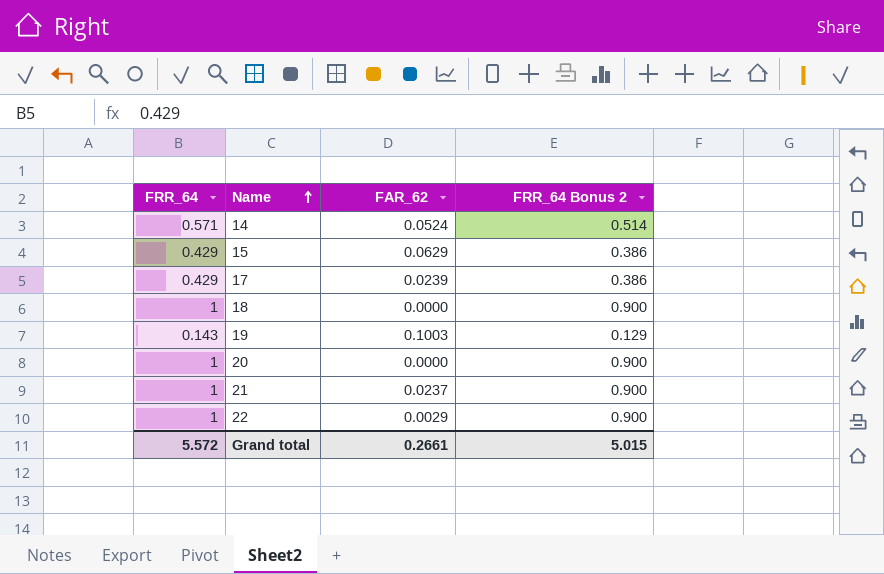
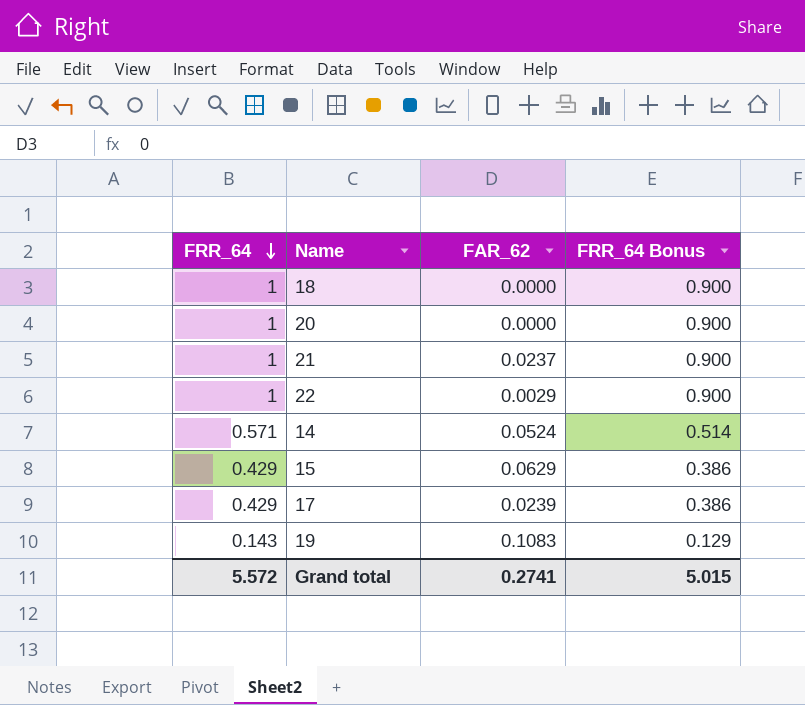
row order: Name ascending -> FRR_64 descending
column name: FRR_64 Bonus 2 -> FRR_64 Bonus
19 | FAR_62: 0.1003 -> 0.1083
Grand total | FAR_62: 0.2661 -> 0.2741

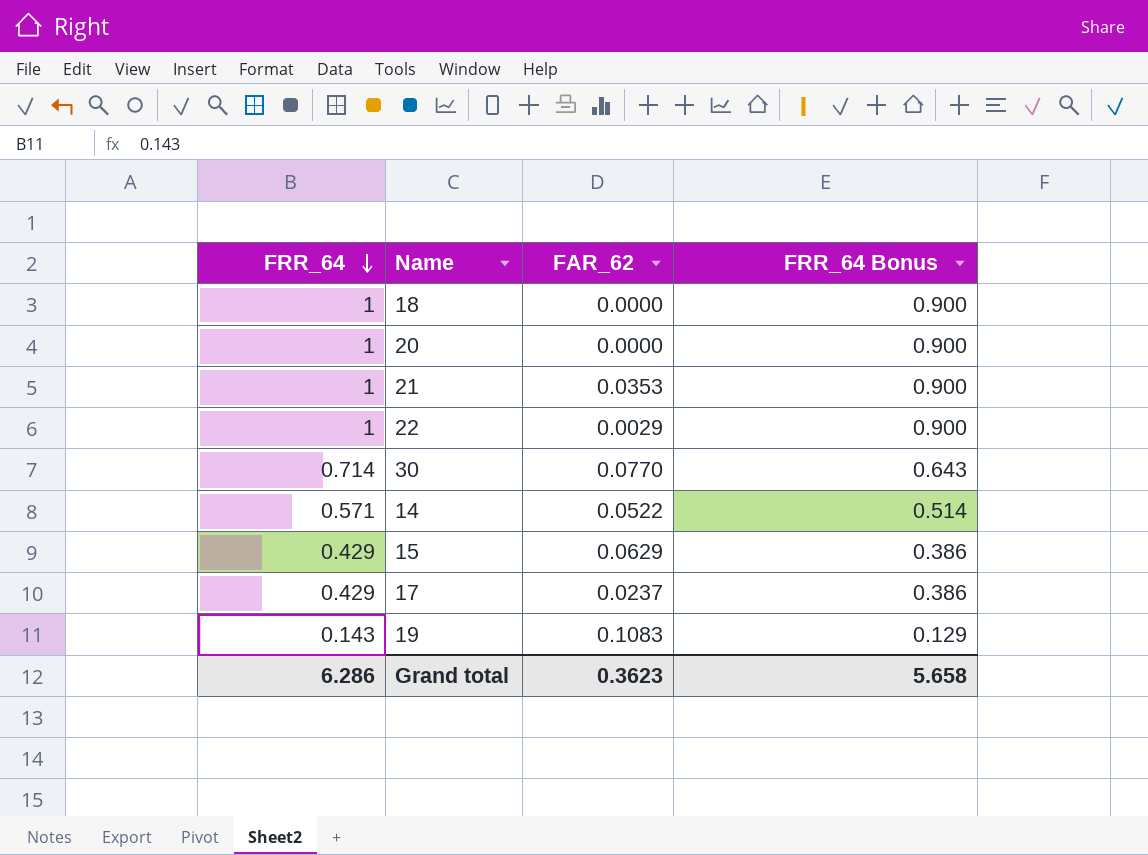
21 | FAR_62: 0.0237 -> 0.0353
row 30: none -> 0.714 | 0.0770 | 0.643
14 | FAR_62: 0.0524 -> 0.0522
17 | FAR_62: 0.0239 -> 0.0237
Grand total | FRR_64: 5.572 -> 6.286
Grand total | FAR_62: 0.2741 -> 0.3623
Grand total | FRR_64 Bonus: 5.015 -> 5.658

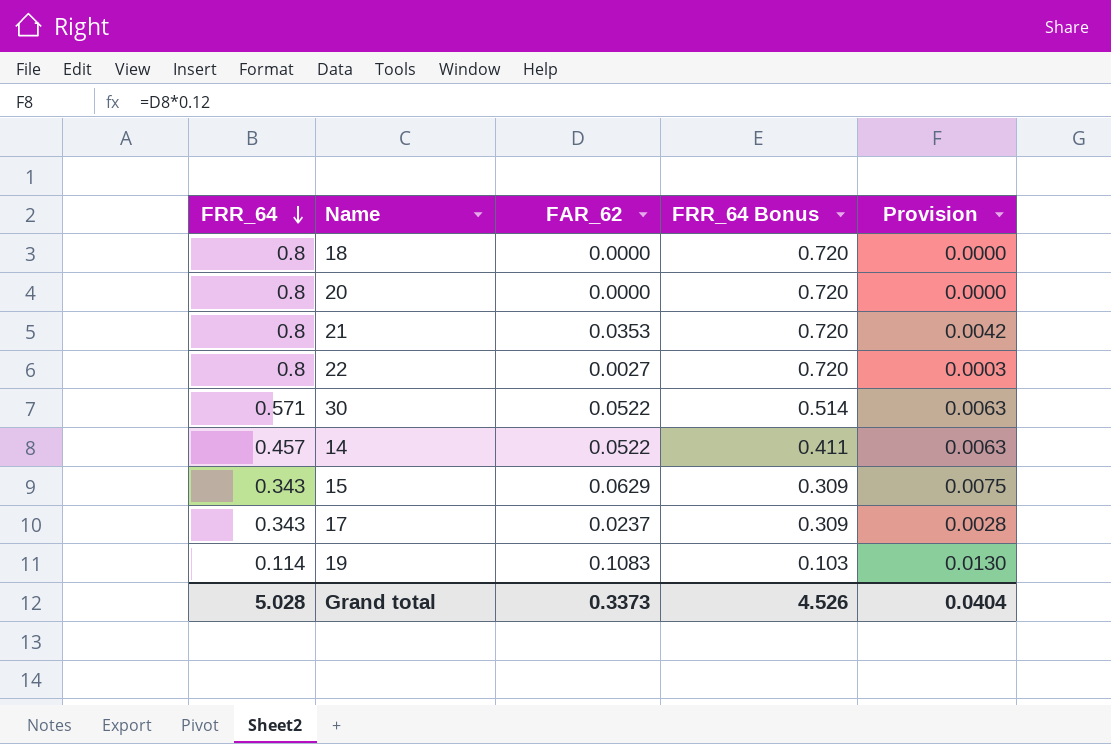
column Provision | formula: none -> [FAR_62] * 0.12
18 | FRR_64: 1 -> 0.8
18 | FRR_64 Bonus: 0.900 -> 0.720
20 | FRR_64: 1 -> 0.8
20 | FRR_64 Bonus: 0.900 -> 0.720
21 | FRR_64: 1 -> 0.8
21 | FRR_64 Bonus: 0.900 -> 0.720
22 | FRR_64: 1 -> 0.8
22 | FAR_62: 0.0029 -> 0.0027
22 | FRR_64 Bonus: 0.900 -> 0.720
30 | FRR_64: 0.714 -> 0.571
30 | FAR_62: 0.0770 -> 0.0522
30 | FRR_64 Bonus: 0.643 -> 0.514
14 | FRR_64: 0.571 -> 0.457
14 | FRR_64 Bonus: 0.514 -> 0.411
15 | FRR_64: 0.429 -> 0.343
15 | FRR_64 Bonus: 0.386 -> 0.309
17 | FRR_64: 0.429 -> 0.343
17 | FRR_64 Bonus: 0.386 -> 0.309
19 | FRR_64: 0.143 -> 0.114
19 | FRR_64 Bonus: 0.129 -> 0.103
Grand total | FRR_64: 6.286 -> 5.028
Grand total | FAR_62: 0.3623 -> 0.3373
Grand total | FRR_64 Bonus: 5.658 -> 4.526

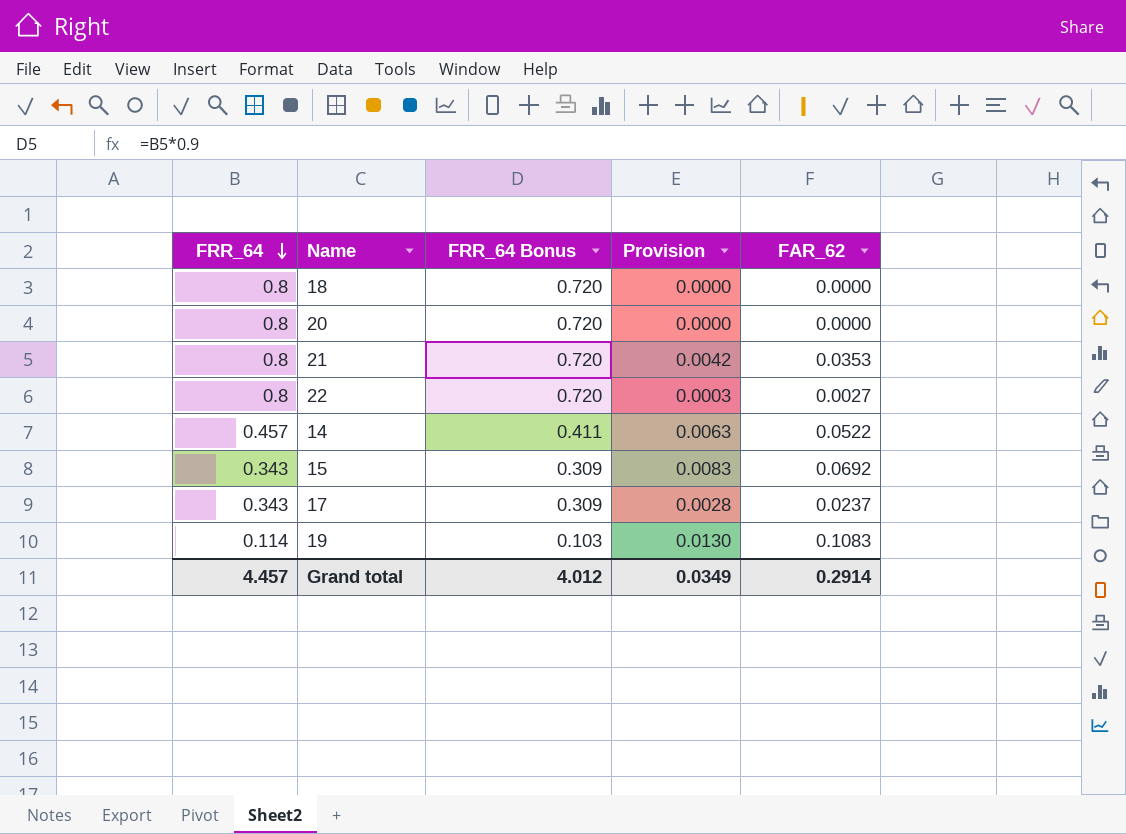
column FAR_62 | position: 3 -> 5
row 30: 0.571 | 0.0522 | 0.514 | 0.0063 -> none
15 | Provision: 0.0075 -> 0.0083
15 | FAR_62: 0.0629 -> 0.0692
Grand total | FRR_64: 5.028 -> 4.457
Grand total | FRR_64 Bonus: 4.526 -> 4.012
Grand total | Provision: 0.0404 -> 0.0349
Grand total | FAR_62: 0.3373 -> 0.2914

